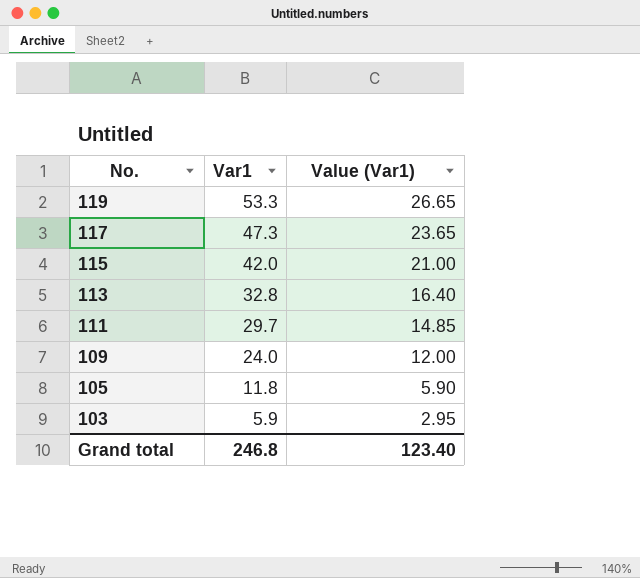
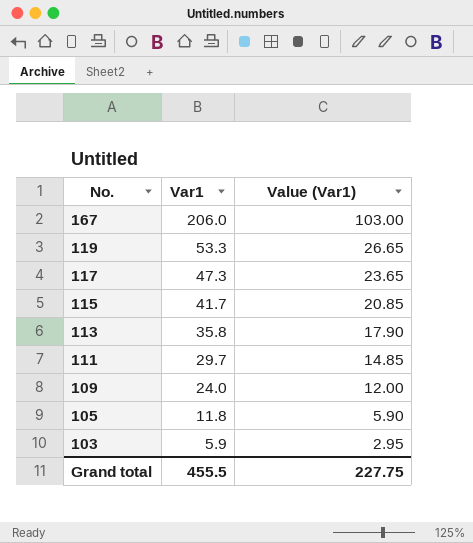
row 167: none -> 206.0 | 103.00
115 | Var1: 42.0 -> 41.7
115 | Value (Var1): 21.00 -> 20.85
113 | Var1: 32.8 -> 35.8
113 | Value (Var1): 16.40 -> 17.90
Grand total | Var1: 246.8 -> 455.5
Grand total | Value (Var1): 123.40 -> 227.75

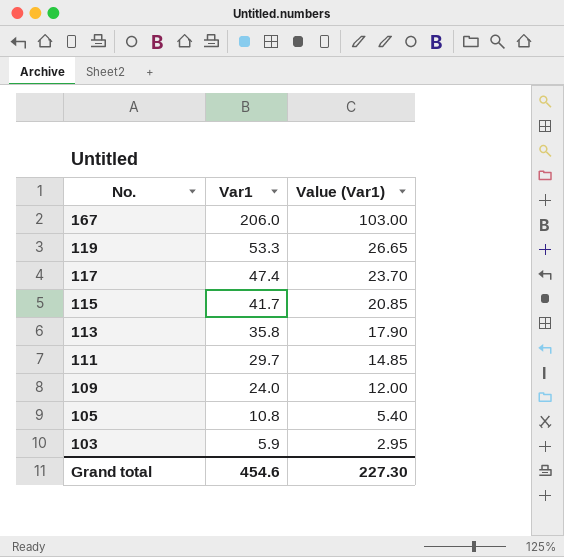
117 | Var1: 47.3 -> 47.4
117 | Value (Var1): 23.65 -> 23.70
105 | Var1: 11.8 -> 10.8
105 | Value (Var1): 5.90 -> 5.40
Grand total | Var1: 455.5 -> 454.6
Grand total | Value (Var1): 227.75 -> 227.30

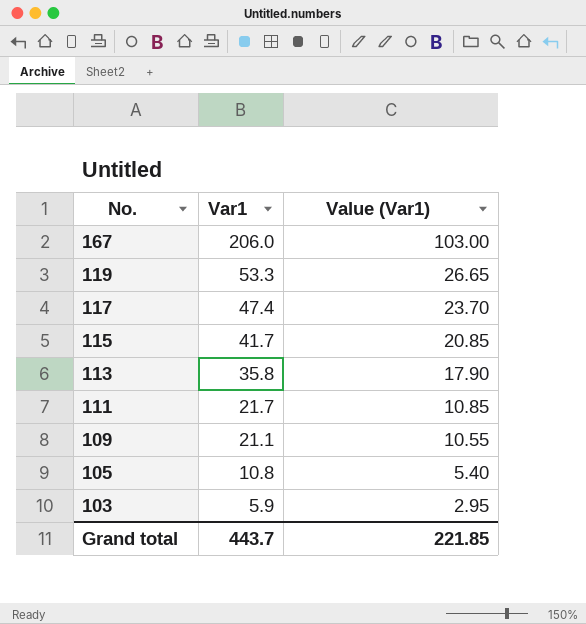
111 | Var1: 29.7 -> 21.7
111 | Value (Var1): 14.85 -> 10.85
109 | Var1: 24.0 -> 21.1
109 | Value (Var1): 12.00 -> 10.55
Grand total | Var1: 454.6 -> 443.7
Grand total | Value (Var1): 227.30 -> 221.85

